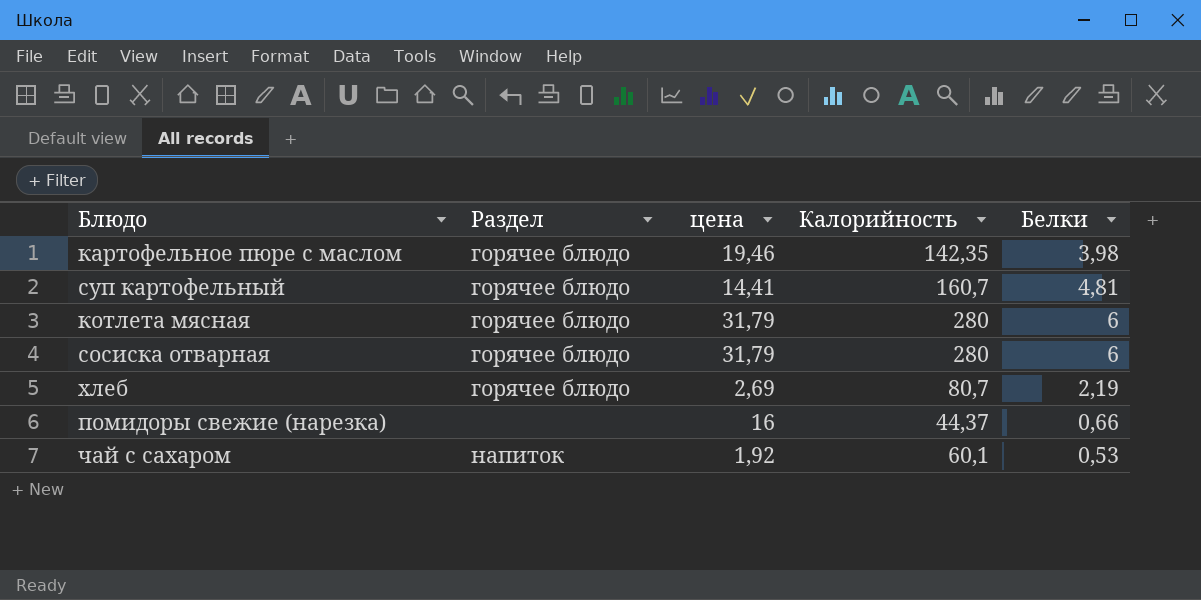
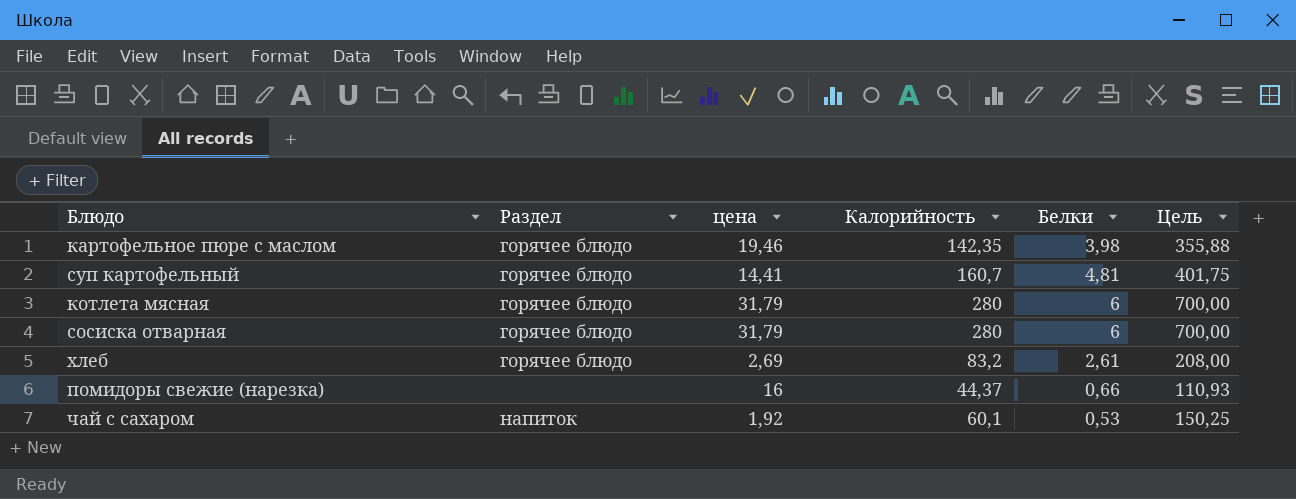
column Цель | formula: none -> [Калорийность] * 2,5
хлеб | Калорийность: 80,7 -> 83,2
хлеб | Белки: 2,19 -> 2,61

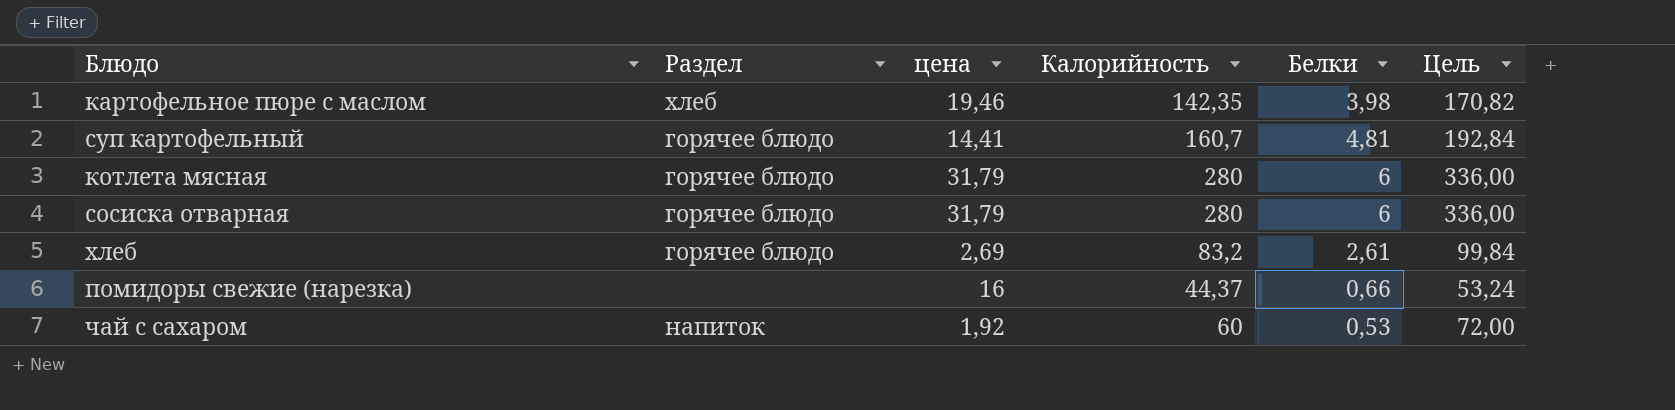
column Цель | formula: [Калорийность] * 2,5 -> [Калорийность] * 1,2
картофельное пюре с маслом | Раздел: горячее блюдо -> хлеб
чай с сахаром | Калорийность: 60,1 -> 60

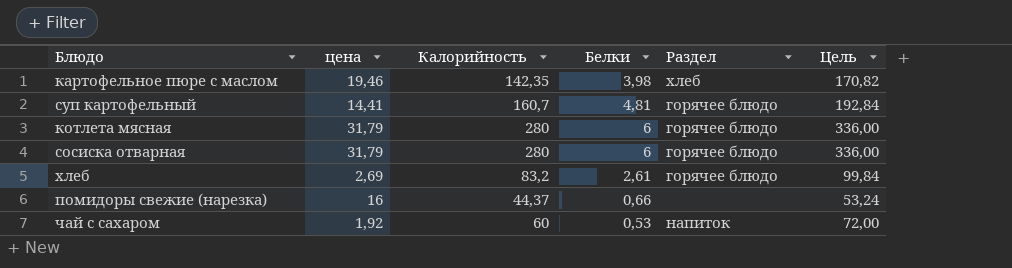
column Раздел | position: 2 -> 5

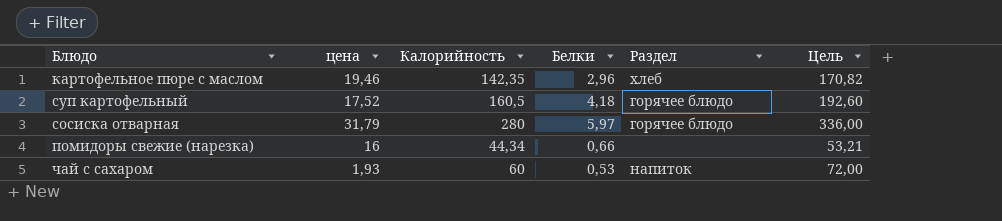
row котлета мясная: 31,79 | 280 | 6 | горячее блюдо | 336,00 -> none
row хлеб: 2,69 | 83,2 | 2,61 | горячее блюдо | 99,84 -> none
картофельное пюре с маслом | Белки: 3,98 -> 2,96
суп картофельный | цена: 14,41 -> 17,52
суп картофельный | Калорийность: 160,7 -> 160,5
суп картофельный | Белки: 4,81 -> 4,18
суп картофельный | Цель: 192,84 -> 192,60
сосиска отварная | Белки: 6 -> 5,97
помидоры свежие (нарезка) | Калорийность: 44,37 -> 44,34
помидоры свежие (нарезка) | Цель: 53,24 -> 53,21
чай с сахаром | цена: 1,92 -> 1,93

